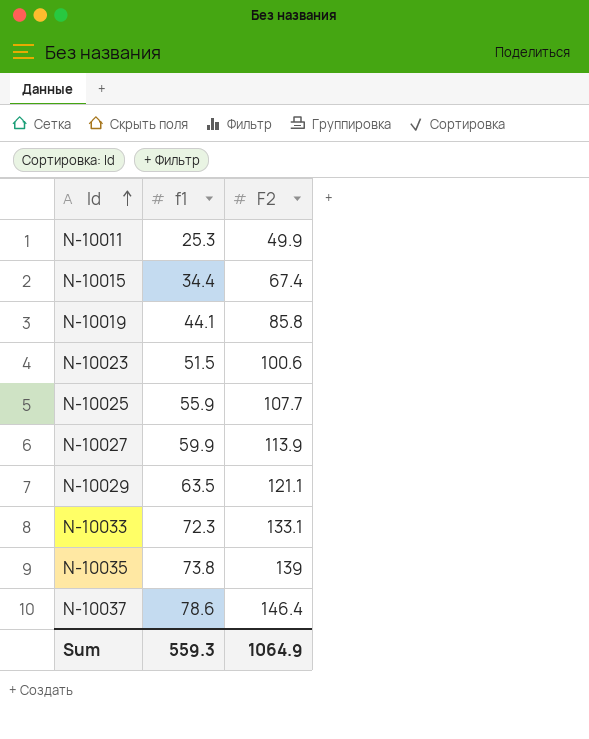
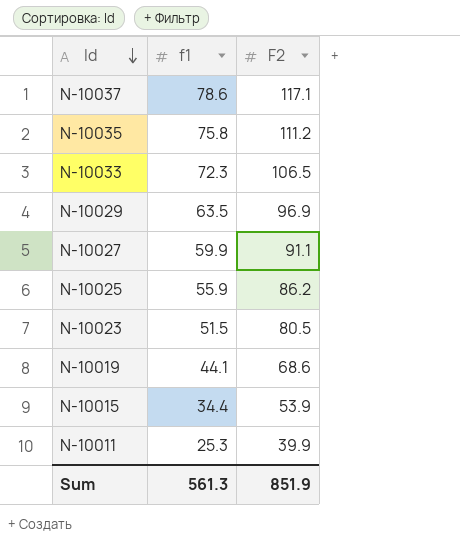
row order: Id ascending -> Id descending
N-10037 | F2: 146.4 -> 117.1
N-10035 | f1: 73.8 -> 75.8
N-10035 | F2: 139 -> 111.2
N-10033 | F2: 133.1 -> 106.5
N-10029 | F2: 121.1 -> 96.9
N-10027 | F2: 113.9 -> 91.1
N-10025 | F2: 107.7 -> 86.2
N-10023 | F2: 100.6 -> 80.5
N-10019 | F2: 85.8 -> 68.6
N-10015 | F2: 67.4 -> 53.9
N-10011 | F2: 49.9 -> 39.9
Sum | f1: 559.3 -> 561.3
Sum | F2: 1064.9 -> 851.9

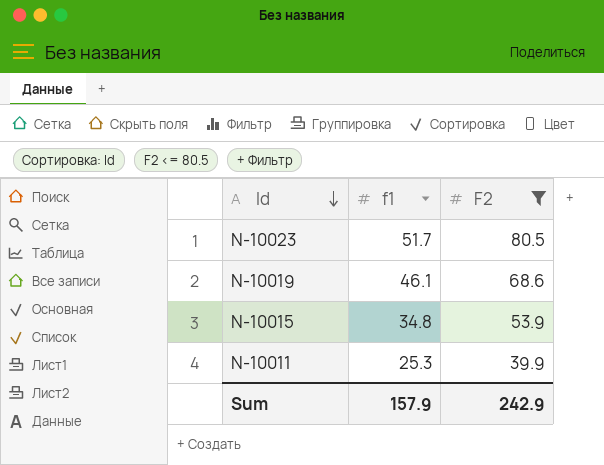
filter: none -> F2 <= 80.5
N-10023 | f1: 51.5 -> 51.7
N-10019 | f1: 44.1 -> 46.1
N-10015 | f1: 34.4 -> 34.8
Sum | f1: 561.3 -> 157.9
Sum | F2: 851.9 -> 242.9

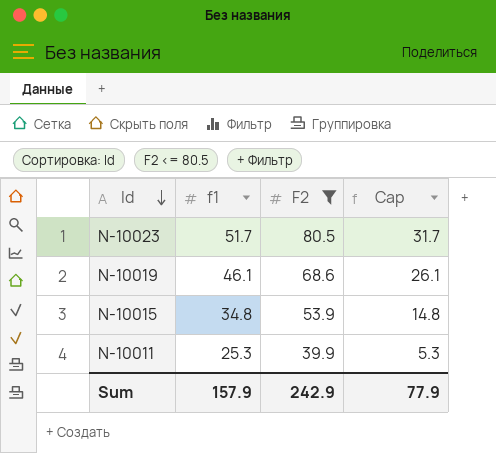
column Cap | formula: none -> [f1] - 20

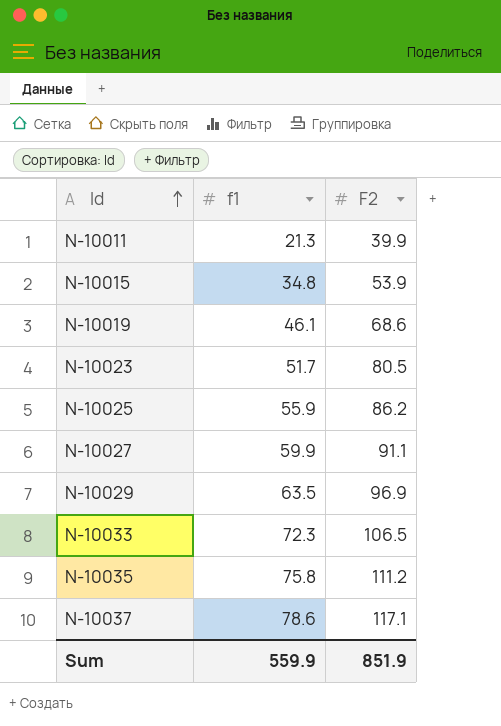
filter: F2 <= 80.5 -> none
row order: Id descending -> Id ascending
column Cap | formula: [f1] - 20 -> none
N-10011 | f1: 25.3 -> 21.3
Sum | f1: 157.9 -> 559.9
Sum | F2: 242.9 -> 851.9

